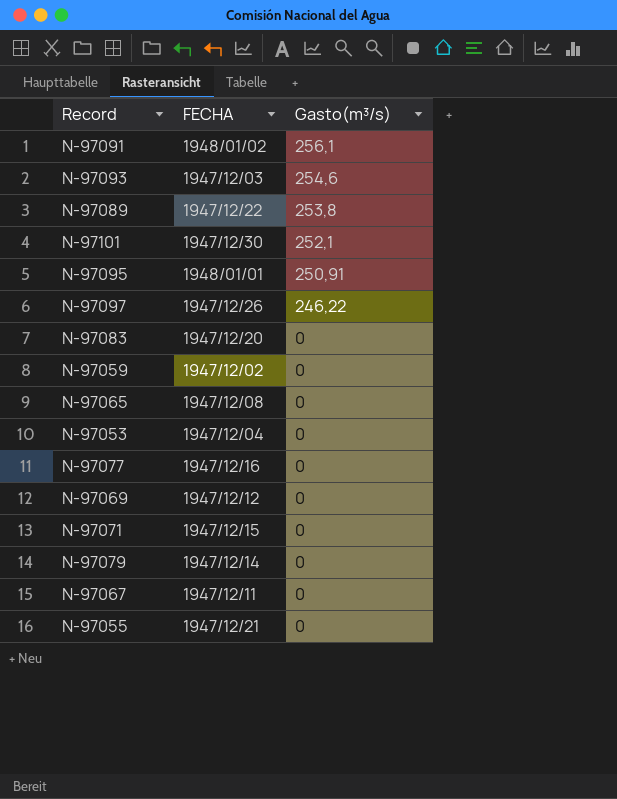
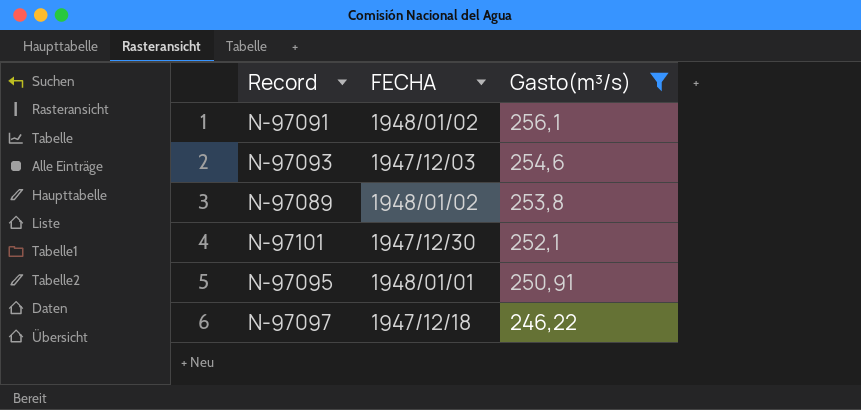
filter: none -> Gasto(m³/s) != 0
N-97089 | FECHA: 1947/12/22 -> 1948/01/02
N-97097 | FECHA: 1947/12/26 -> 1947/12/18

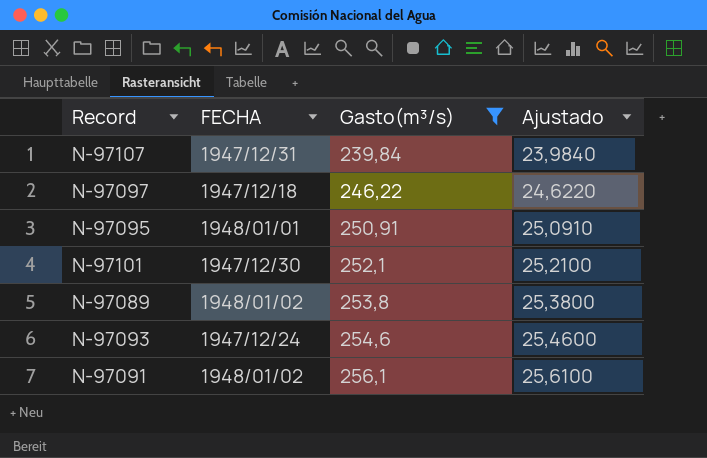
row order: Gasto(m³/s) descending -> Gasto(m³/s) ascending
column Ajustado | formula: none -> [Gasto(m³/s)] * 0,1
row N-97107: none -> 1947/12/31 | 239,84 | 23,9840
N-97093 | FECHA: 1947/12/03 -> 1947/12/24

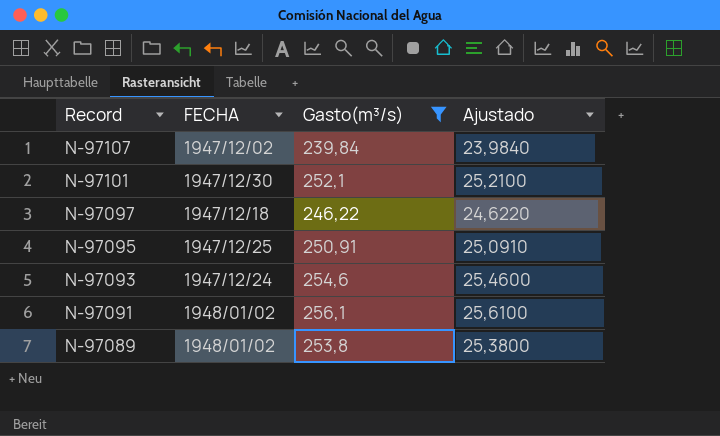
row order: Gasto(m³/s) ascending -> Record descending
N-97107 | FECHA: 1947/12/31 -> 1947/12/02
N-97095 | FECHA: 1948/01/01 -> 1947/12/25

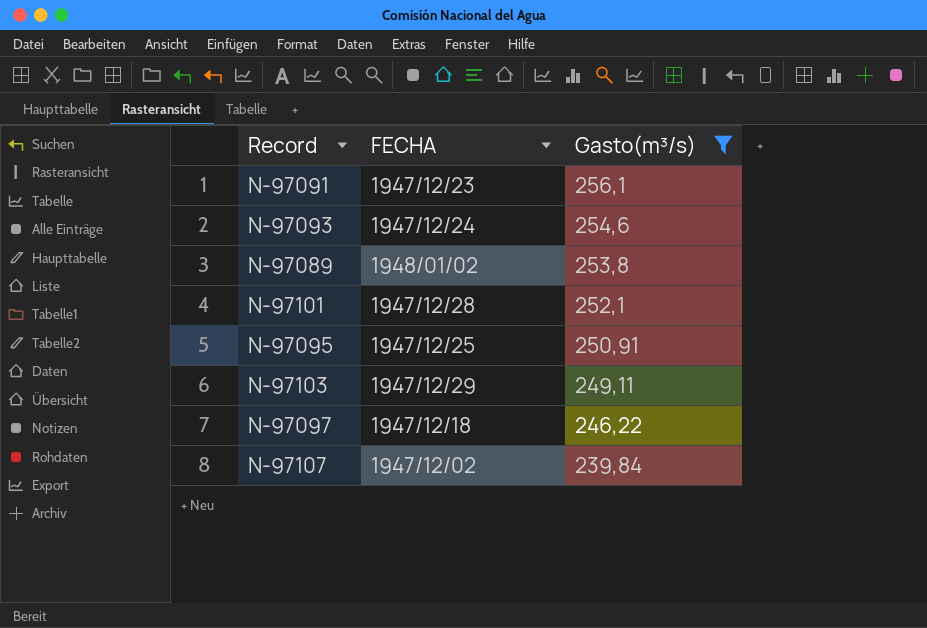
row order: Record descending -> Gasto(m³/s) descending
column Ajustado | formula: [Gasto(m³/s)] * 0,1 -> none
N-97091 | FECHA: 1948/01/02 -> 1947/12/23
N-97101 | FECHA: 1947/12/30 -> 1947/12/28
row N-97103: none -> 1947/12/29 | 249,11

